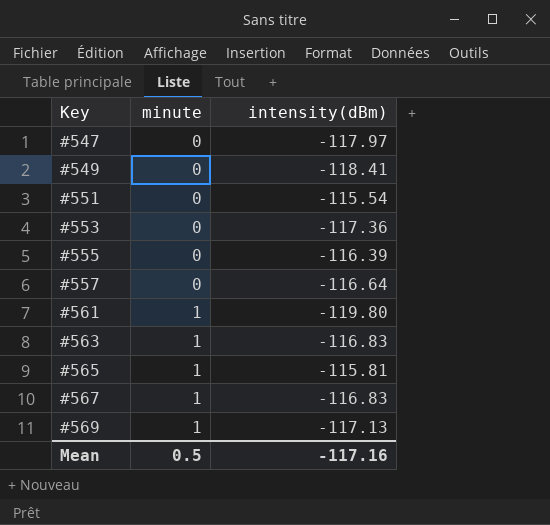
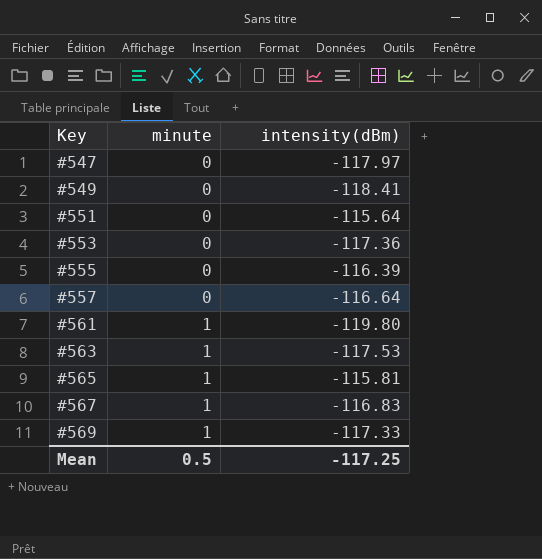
#551 | intensity(dBm): -115.54 -> -115.64
#563 | intensity(dBm): -116.83 -> -117.53
#569 | intensity(dBm): -117.13 -> -117.33
Mean | intensity(dBm): -117.16 -> -117.25

